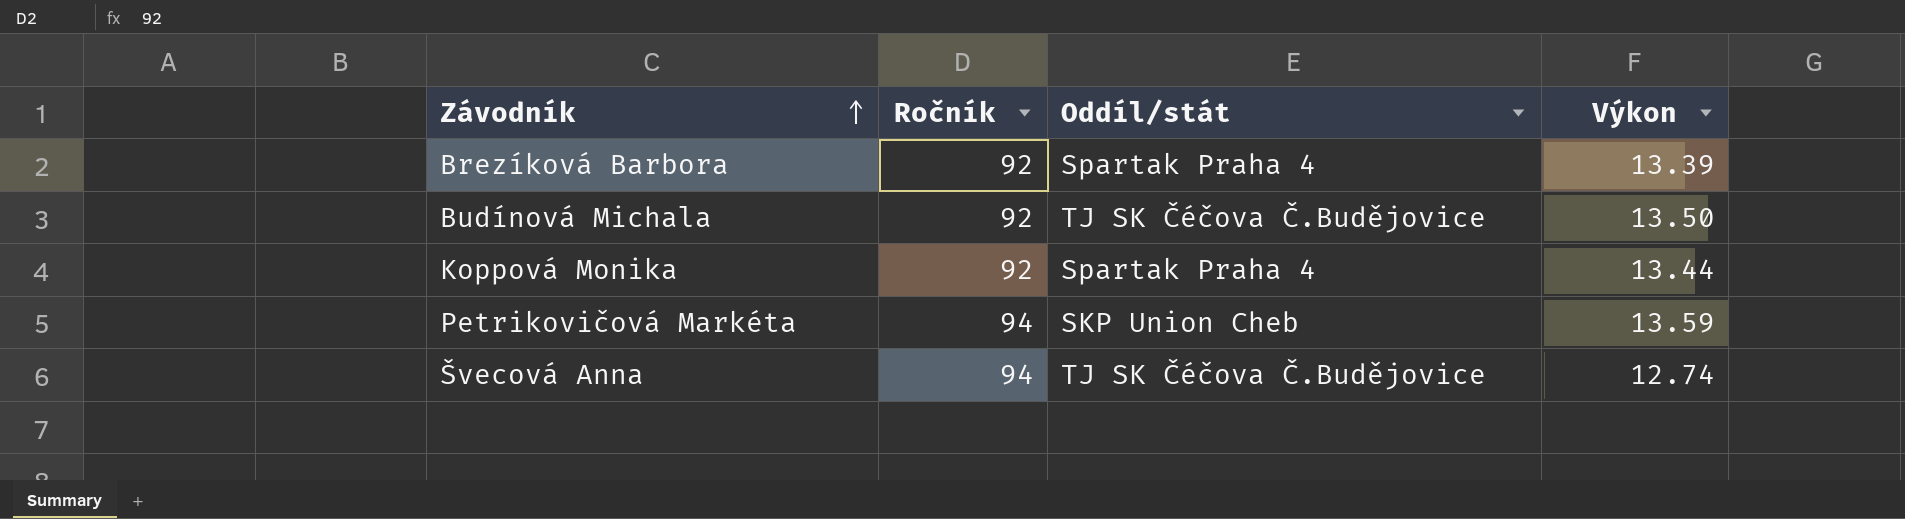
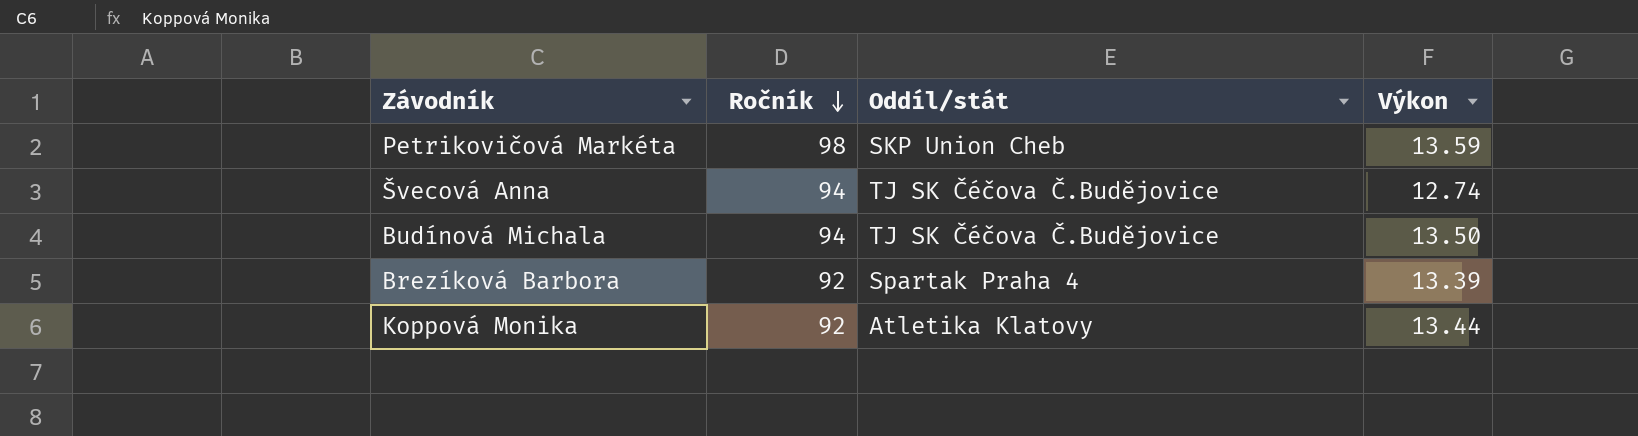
row order: Závodník ascending -> Ročník descending
Petrikovičová Markéta | Ročník: 94 -> 98
Budínová Michala | Ročník: 92 -> 94
Koppová Monika | Oddíl/stát: Spartak Praha 4 -> Atletika Klatovy

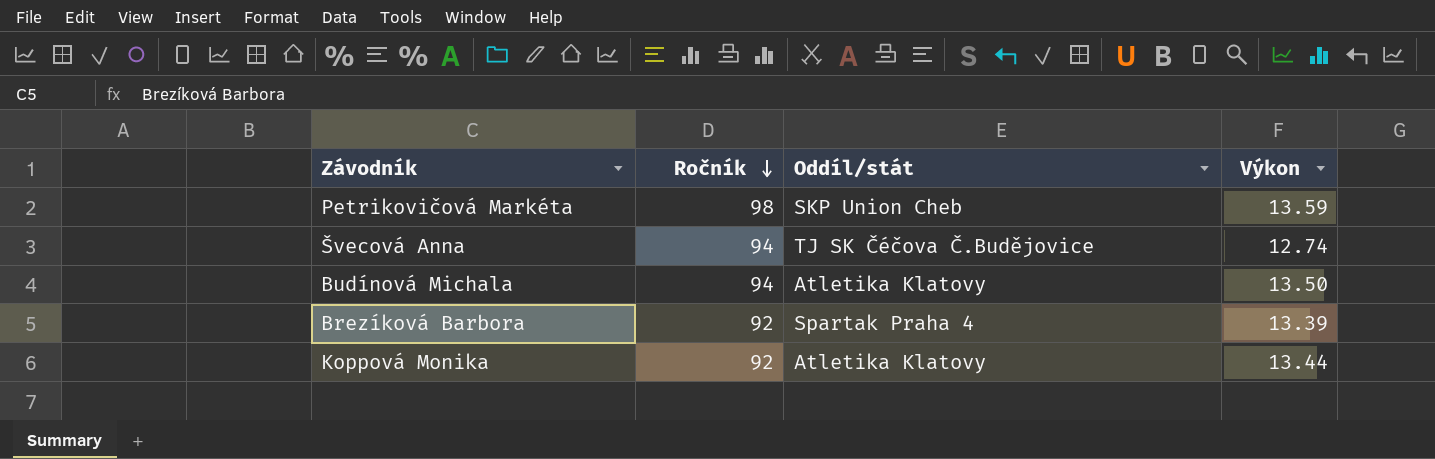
Budínová Michala | Oddíl/stát: TJ SK Čéčova Č.Budějovice -> Atletika Klatovy

